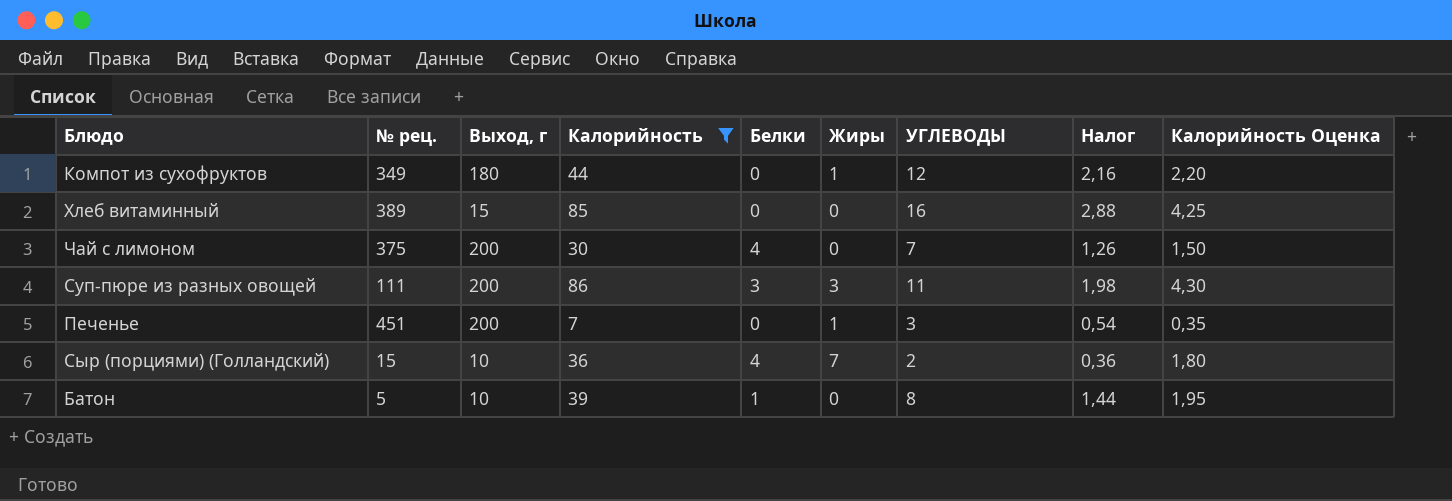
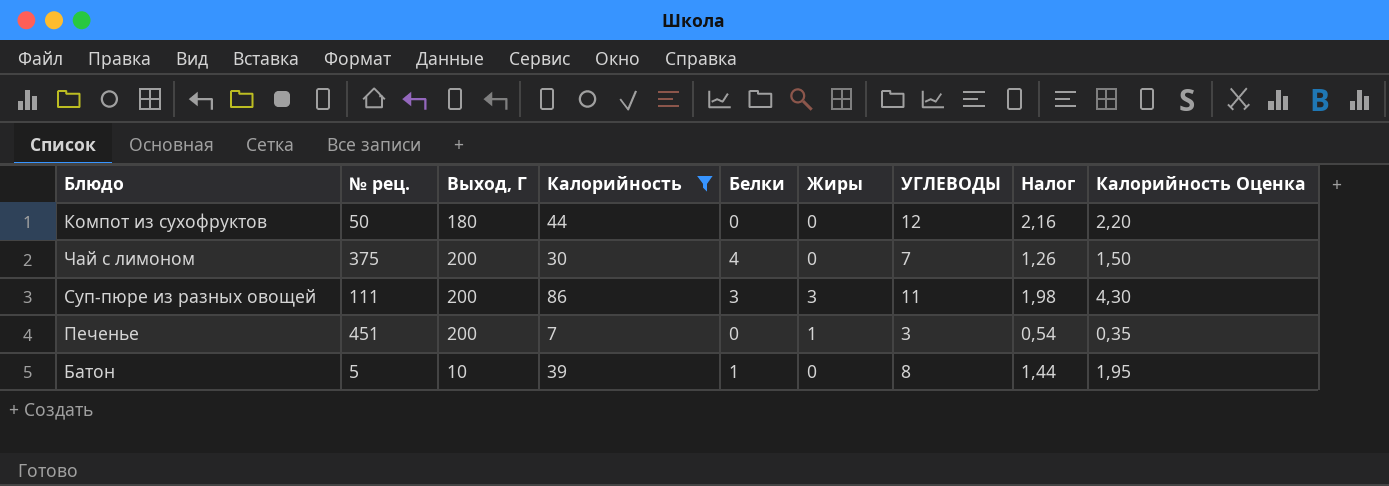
column name: Выход, г -> Выход, Г
row Хлеб витаминный: 389 | 15 | 85 | 0 | 0 | 16 | 2,88 | 4,25 -> none
row Сыр (порциями) (Голландский): 15 | 10 | 36 | 4 | 7 | 2 | 0,36 | 1,80 -> none
Компот из сухофруктов | № рец.: 349 -> 50
Компот из сухофруктов | Жиры: 1 -> 0

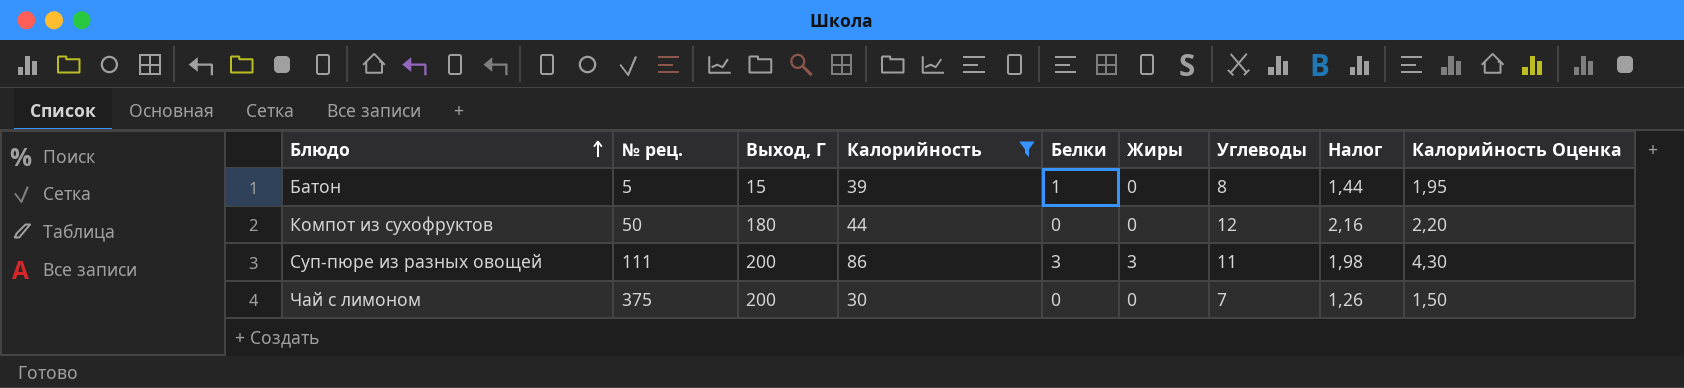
row order: none -> Блюдо ascending
column name: УГЛЕВОДЫ -> Углеводы
row Печенье: 451 | 200 | 7 | 0 | 1 | 3 | 0,54 | 0,35 -> none
Батон | Выход, Г: 10 -> 15
Чай с лимоном | Белки: 4 -> 0

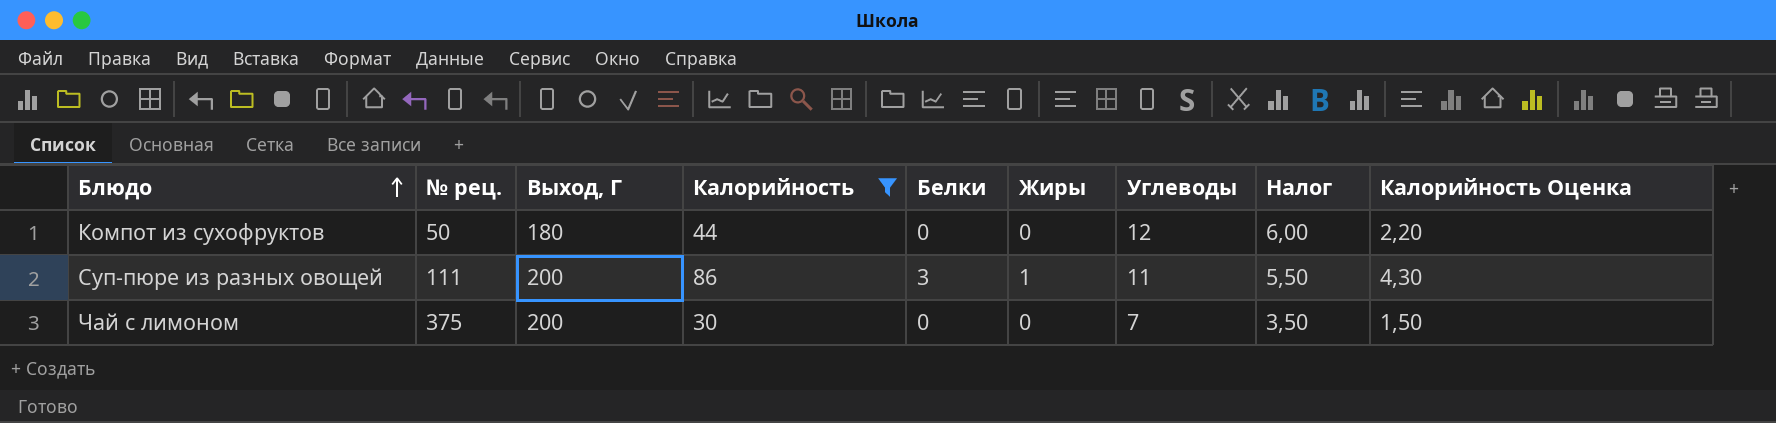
column Налог | formula: [Углеводы] * 0,18 -> [Углеводы] * 0,5
row Батон: 5 | 15 | 39 | 1 | 0 | 8 | 1,44 | 1,95 -> none
Суп-пюре из разных овощей | Жиры: 3 -> 1

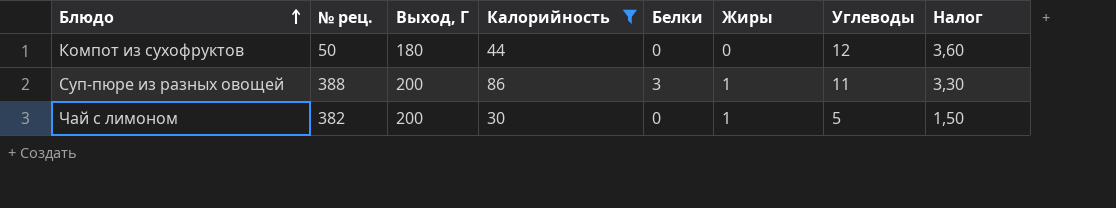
column Калорийность Оценка | formula: [Калорийность] * 0,05 -> none
column Налог | formula: [Углеводы] * 0,5 -> [Углеводы] * 0,3
Суп-пюре из разных овощей | № рец.: 111 -> 388
Чай с лимоном | № рец.: 375 -> 382
Чай с лимоном | Жиры: 0 -> 1
Чай с лимоном | Углеводы: 7 -> 5

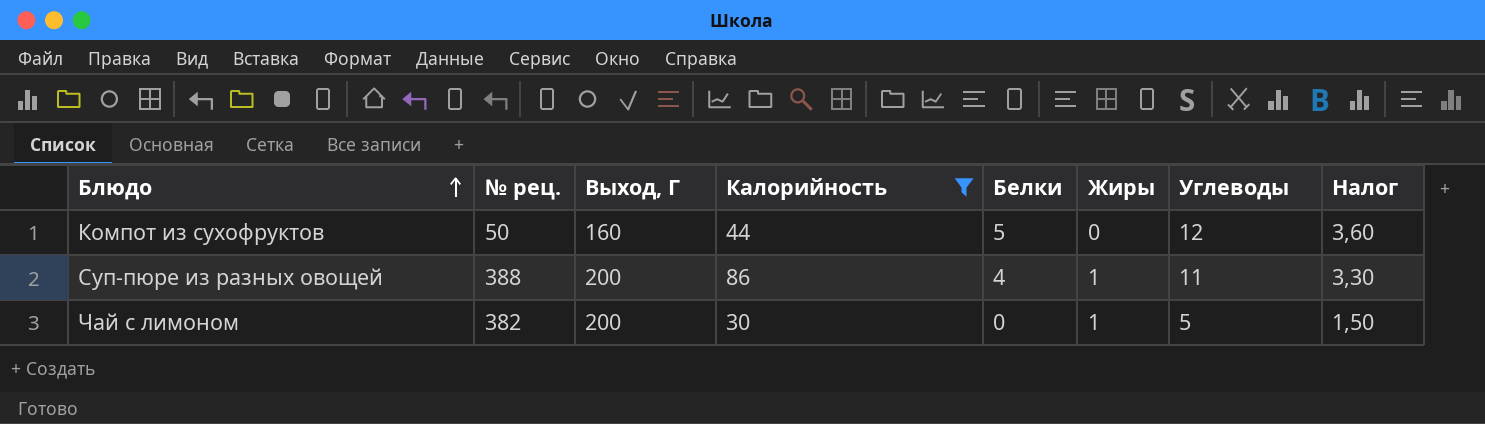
Компот из сухофруктов | Выход, Г: 180 -> 160
Компот из сухофруктов | Белки: 0 -> 5
Суп-пюре из разных овощей | Белки: 3 -> 4

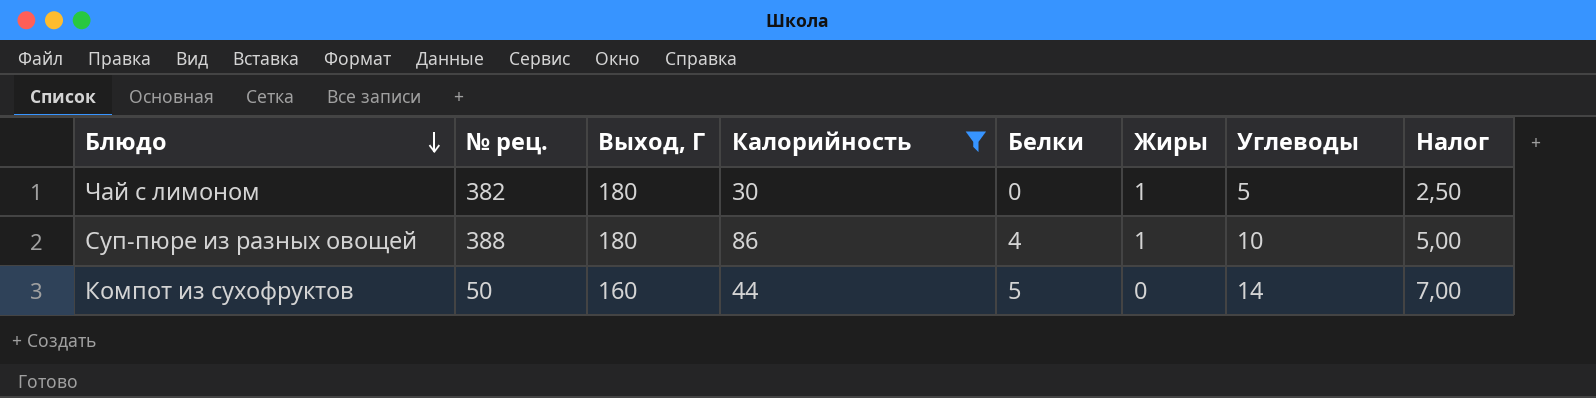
row order: Блюдо ascending -> Блюдо descending
column Налог | formula: [Углеводы] * 0,3 -> [Углеводы] * 0,5
Чай с лимоном | Выход, Г: 200 -> 180
Суп-пюре из разных овощей | Выход, Г: 200 -> 180
Суп-пюре из разных овощей | Углеводы: 11 -> 10
Компот из сухофруктов | Углеводы: 12 -> 14

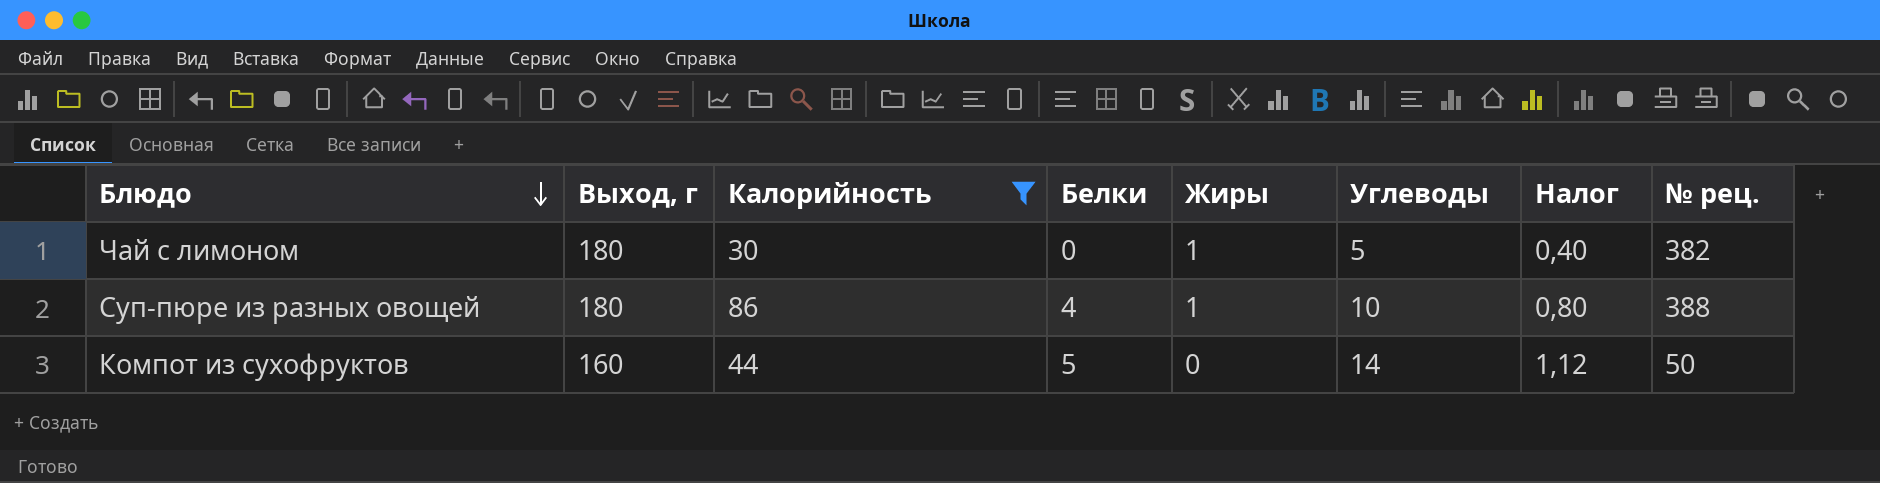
column name: Выход, Г -> Выход, г
column Налог | formula: [Углеводы] * 0,5 -> [Углеводы] * 0,08
column № рец. | position: 2 -> 8

